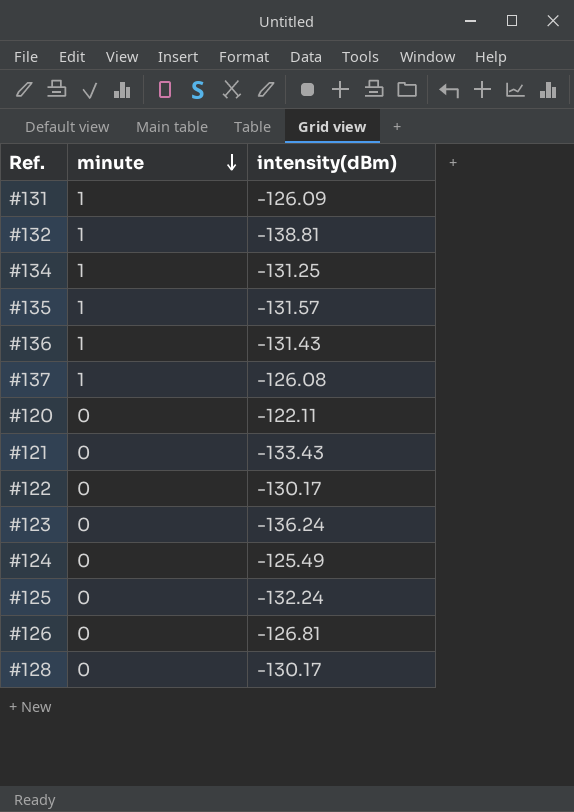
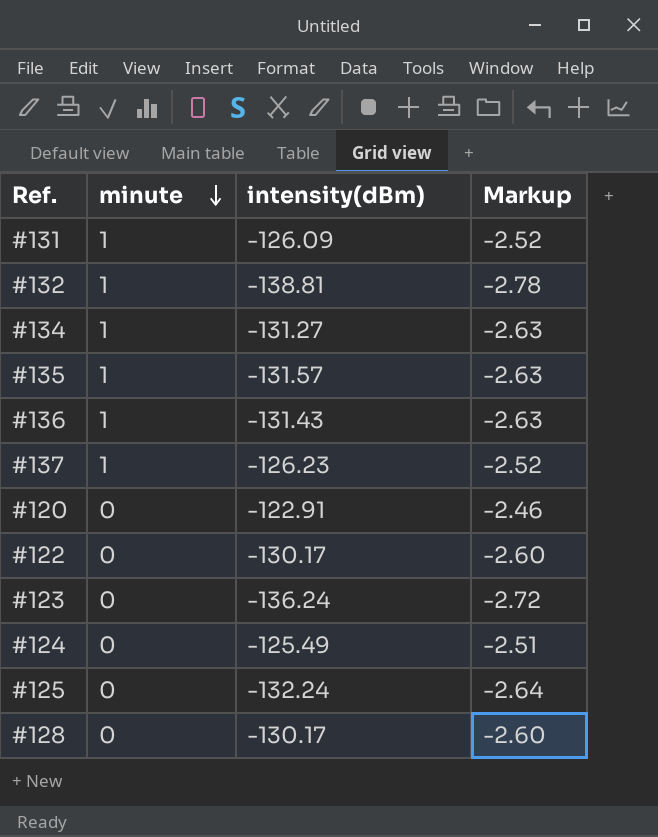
column Markup | formula: none -> [intensity(dBm)] * 0.02
row #121: 0 | -133.43 -> none
row #126: 0 | -126.81 -> none
#134 | intensity(dBm): -131.25 -> -131.27
#137 | intensity(dBm): -126.08 -> -126.23
#120 | intensity(dBm): -122.11 -> -122.91

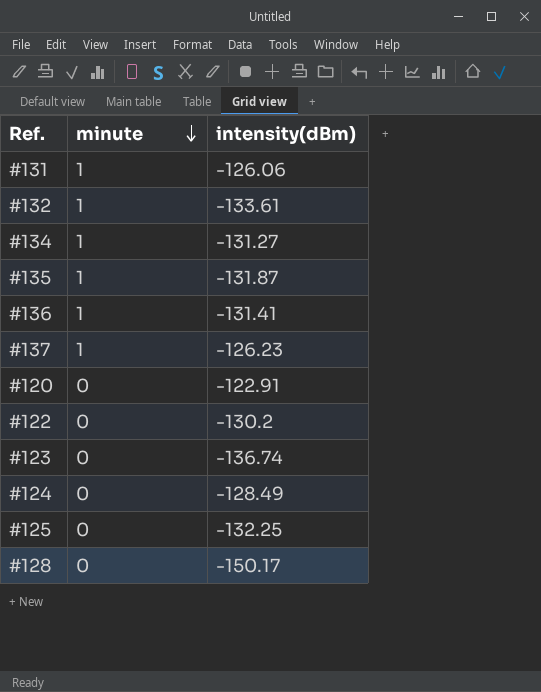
column Markup | formula: [intensity(dBm)] * 0.02 -> none
#131 | intensity(dBm): -126.09 -> -126.06
#132 | intensity(dBm): -138.81 -> -133.61
#135 | intensity(dBm): -131.57 -> -131.87
#136 | intensity(dBm): -131.43 -> -131.41
#122 | intensity(dBm): -130.17 -> -130.2
#123 | intensity(dBm): -136.24 -> -136.74
#124 | intensity(dBm): -125.49 -> -128.49
#125 | intensity(dBm): -132.24 -> -132.25
#128 | intensity(dBm): -130.17 -> -150.17

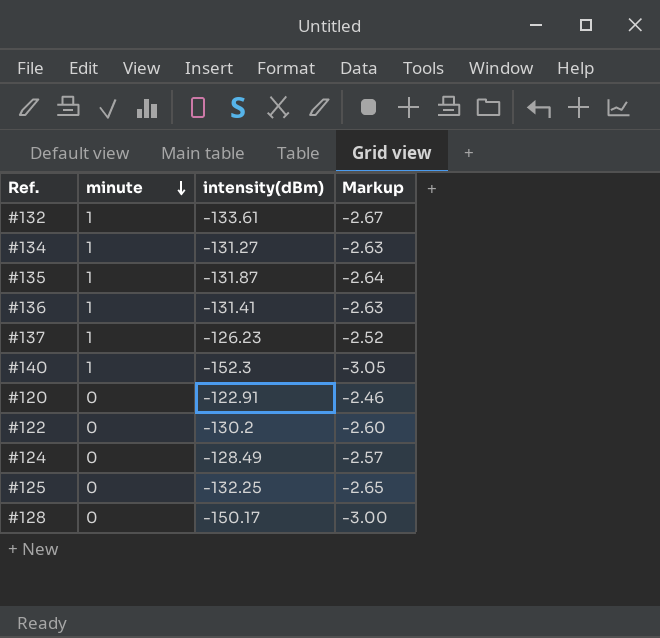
column Markup | formula: none -> [intensity(dBm)] * 0.02
row #131: 1 | -126.06 -> none
row #123: 0 | -136.74 -> none
row #140: none -> 1 | -152.3 | -3.05

